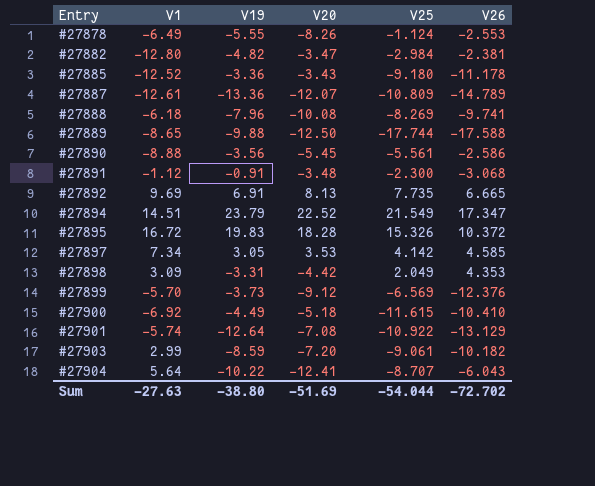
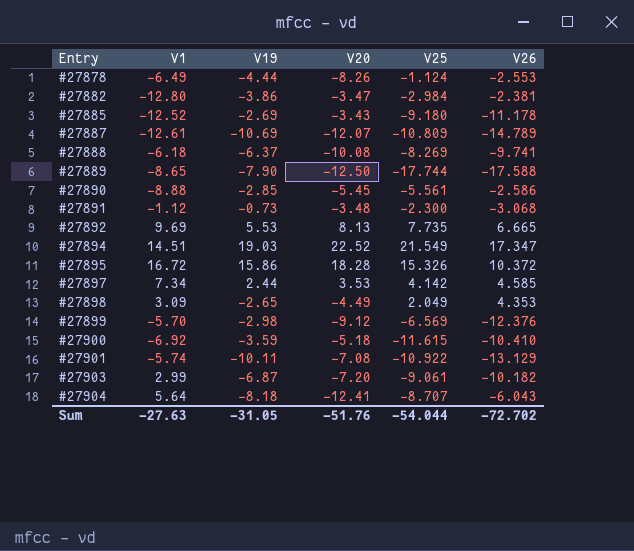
#27878 | V19: -5.55 -> -4.44
#27882 | V19: -4.82 -> -3.86
#27885 | V19: -3.36 -> -2.69
#27887 | V19: -13.36 -> -10.69
#27888 | V19: -7.96 -> -6.37
#27889 | V19: -9.88 -> -7.90
#27890 | V19: -3.56 -> -2.85
#27891 | V19: -0.91 -> -0.73
#27892 | V19: 6.91 -> 5.53
#27894 | V19: 23.79 -> 19.03
#27895 | V19: 19.83 -> 15.86
#27897 | V19: 3.05 -> 2.44
#27898 | V19: -3.31 -> -2.65
#27898 | V20: -4.42 -> -4.49
#27899 | V19: -3.73 -> -2.98
#27900 | V19: -4.49 -> -3.59
#27901 | V19: -12.64 -> -10.11
#27903 | V19: -8.59 -> -6.87
#27904 | V19: -10.22 -> -8.18
Sum | V19: -38.80 -> -31.05
Sum | V20: -51.69 -> -51.76

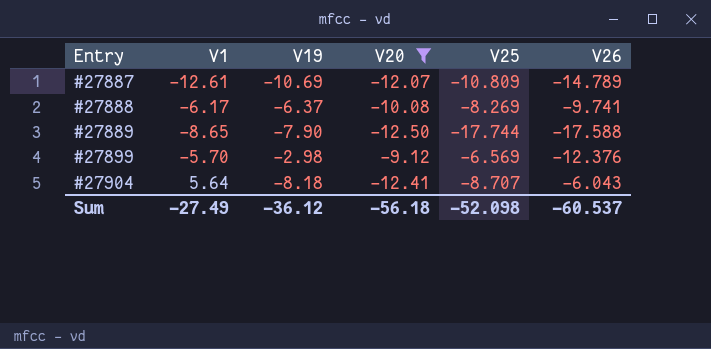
filter: none -> V20 <= -9.12
#27888 | V1: -6.18 -> -6.17
Sum | V1: -27.63 -> -27.49
Sum | V19: -31.05 -> -36.12
Sum | V20: -51.76 -> -56.18
Sum | V25: -54.044 -> -52.098
Sum | V26: -72.702 -> -60.537

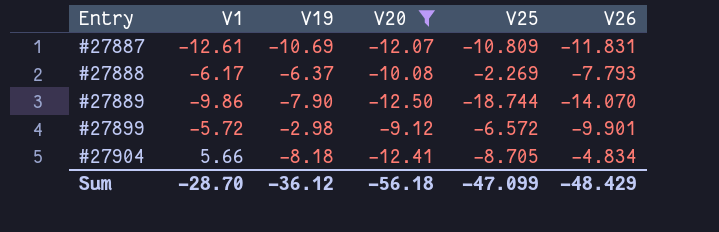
#27887 | V26: -14.789 -> -11.831
#27888 | V25: -8.269 -> -2.269
#27888 | V26: -9.741 -> -7.793
#27889 | V1: -8.65 -> -9.86
#27889 | V25: -17.744 -> -18.744
#27889 | V26: -17.588 -> -14.070
#27899 | V1: -5.70 -> -5.72
#27899 | V25: -6.569 -> -6.572
#27899 | V26: -12.376 -> -9.901
#27904 | V1: 5.64 -> 5.66
#27904 | V25: -8.707 -> -8.705
#27904 | V26: -6.043 -> -4.834
Sum | V1: -27.49 -> -28.70
Sum | V25: -52.098 -> -47.099
Sum | V26: -60.537 -> -48.429

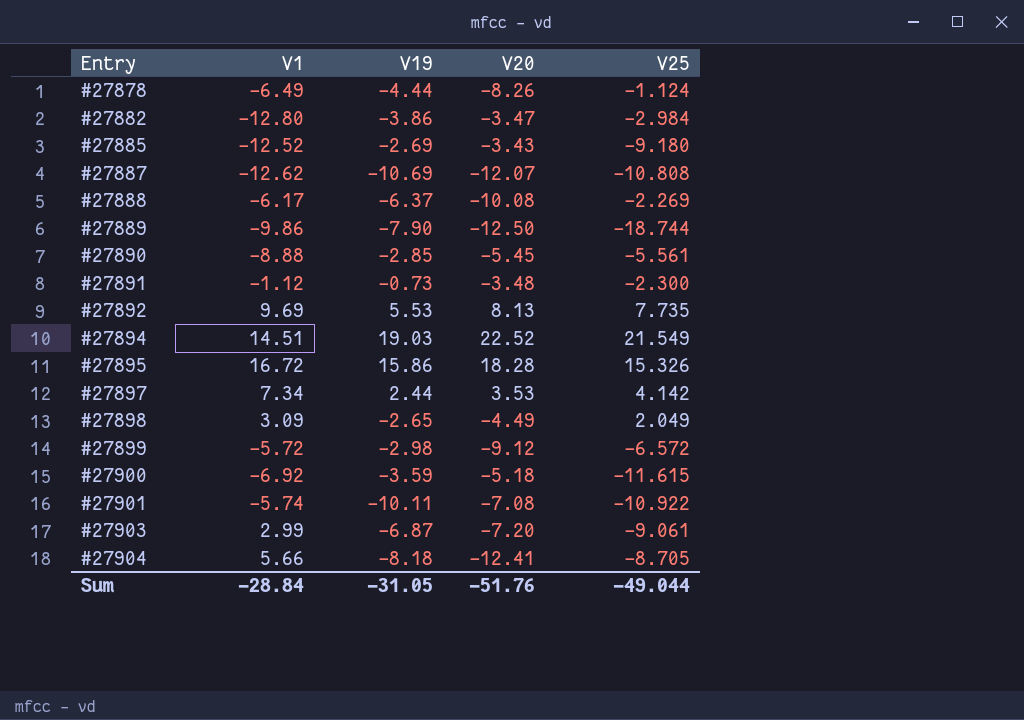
filter: V20 <= -9.12 -> none
column V26 | position: 6 -> none
#27887 | V1: -12.61 -> -12.62
#27887 | V25: -10.809 -> -10.808
Sum | V1: -28.70 -> -28.84
Sum | V19: -36.12 -> -31.05
Sum | V20: -56.18 -> -51.76
Sum | V25: -47.099 -> -49.044

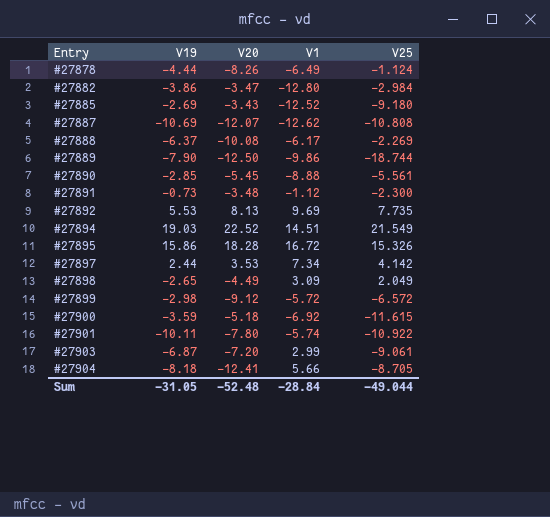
column V1 | position: 2 -> 4
#27901 | V20: -7.08 -> -7.80
Sum | V20: -51.76 -> -52.48

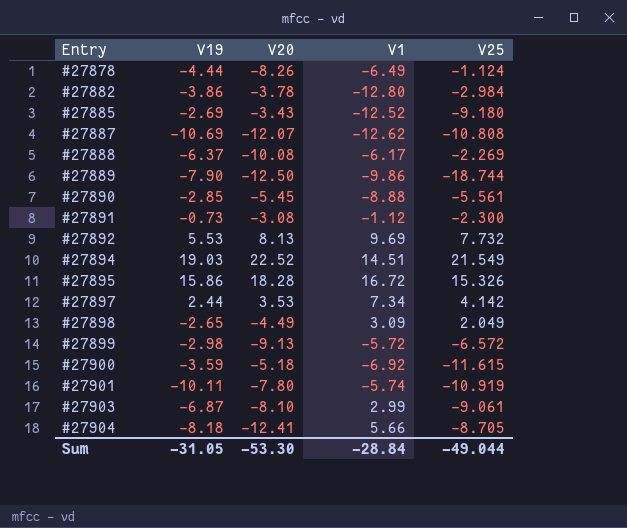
#27882 | V20: -3.47 -> -3.78
#27891 | V20: -3.48 -> -3.08
#27892 | V25: 7.735 -> 7.732
#27899 | V20: -9.12 -> -9.13
#27901 | V25: -10.922 -> -10.919
#27903 | V20: -7.20 -> -8.10
Sum | V20: -52.48 -> -53.30

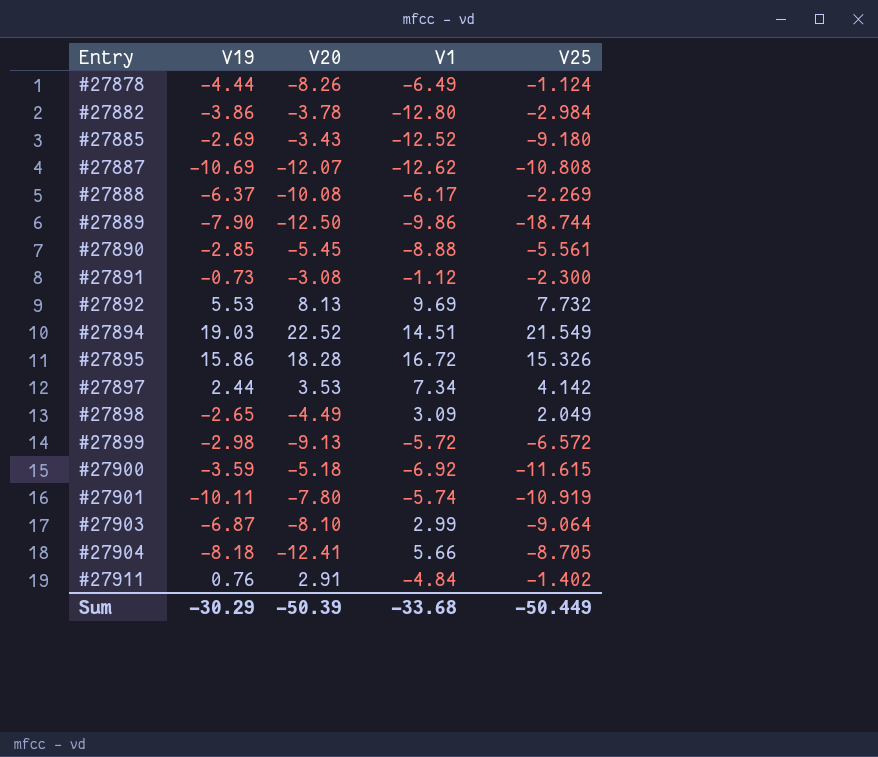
#27903 | V25: -9.061 -> -9.064
row #27911: none -> 0.76 | 2.91 | -4.84 | -1.402
Sum | V19: -31.05 -> -30.29
Sum | V20: -53.30 -> -50.39
Sum | V1: -28.84 -> -33.68
Sum | V25: -49.044 -> -50.449

